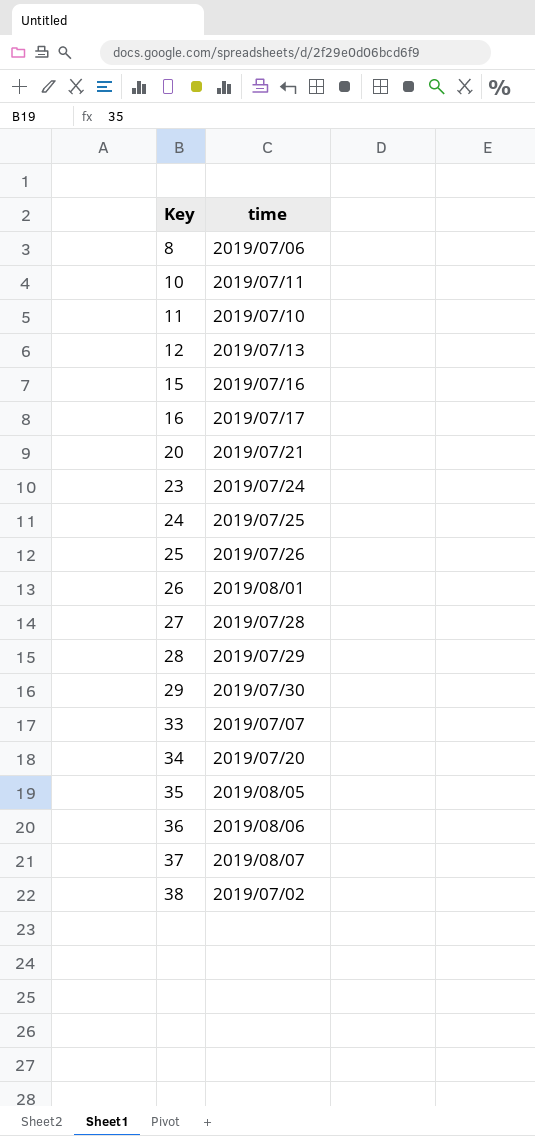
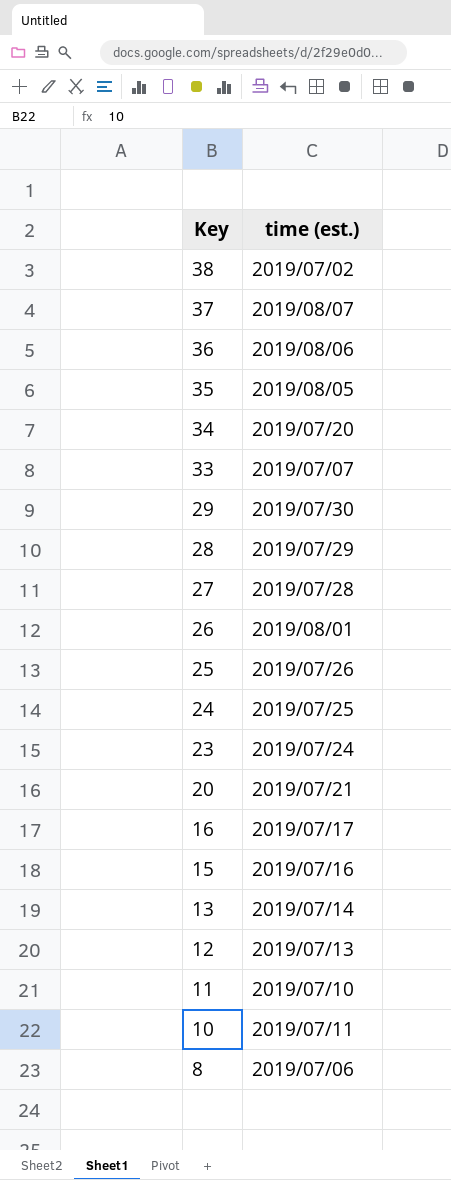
row order: Key ascending -> Key descending
column name: time -> time (est.)
row 13: none -> 2019/07/14

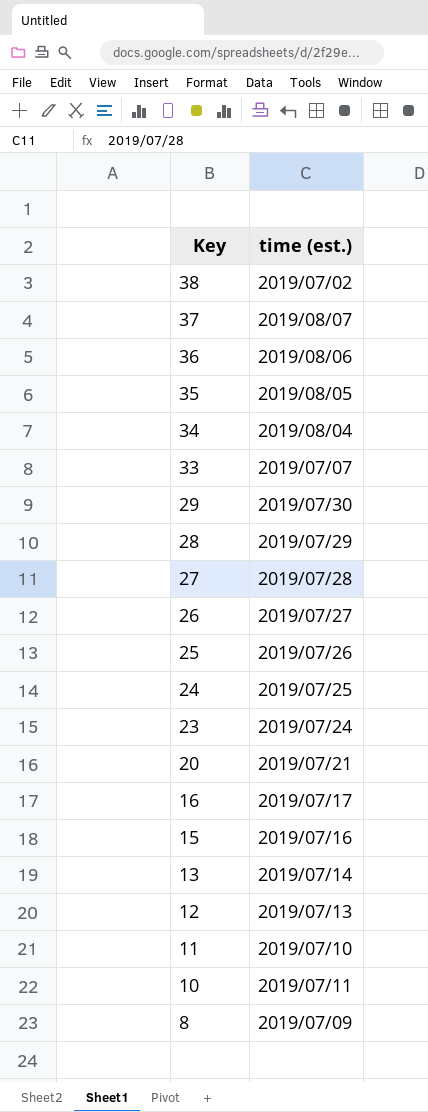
34 | time (est.): 2019/07/20 -> 2019/08/04
26 | time (est.): 2019/08/01 -> 2019/07/27
8 | time (est.): 2019/07/06 -> 2019/07/09

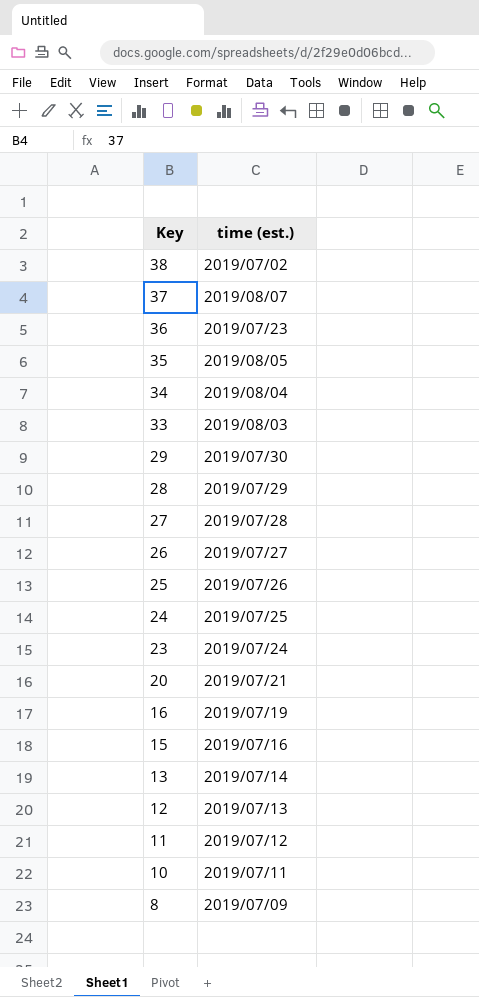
36 | time (est.): 2019/08/06 -> 2019/07/23
33 | time (est.): 2019/07/07 -> 2019/08/03
16 | time (est.): 2019/07/17 -> 2019/07/19
11 | time (est.): 2019/07/10 -> 2019/07/12

